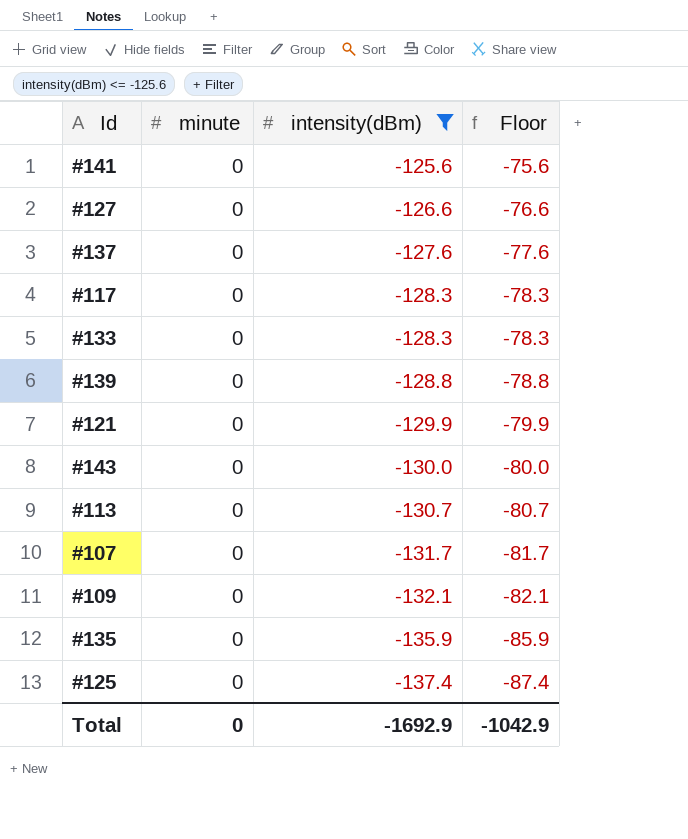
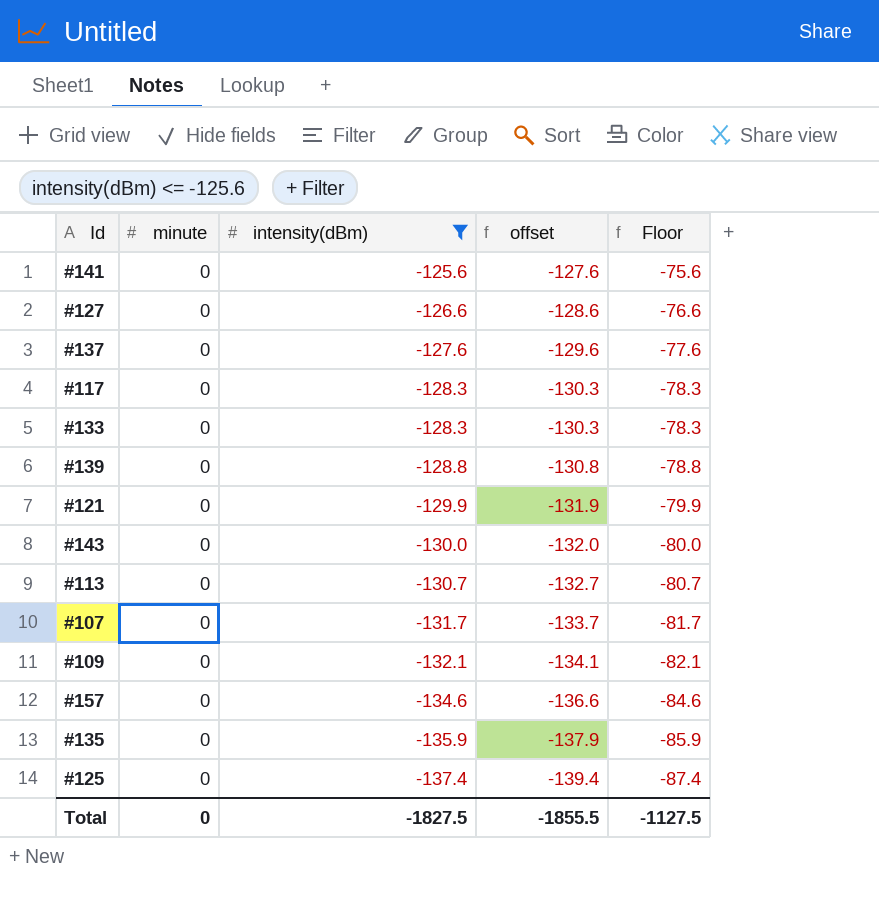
column offset | formula: none -> [intensity(dBm)] - 2
row #157: none -> 0 | -134.6 | -136.6 | -84.6
Total | intensity(dBm): -1692.9 -> -1827.5
Total | Floor: -1042.9 -> -1127.5

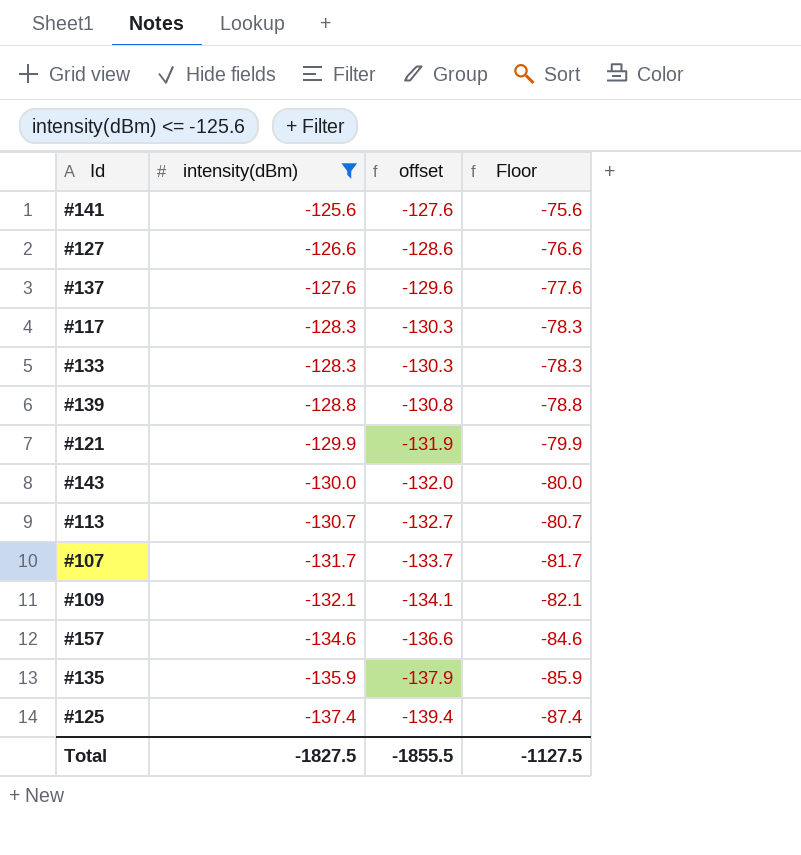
column minute | position: 2 -> none

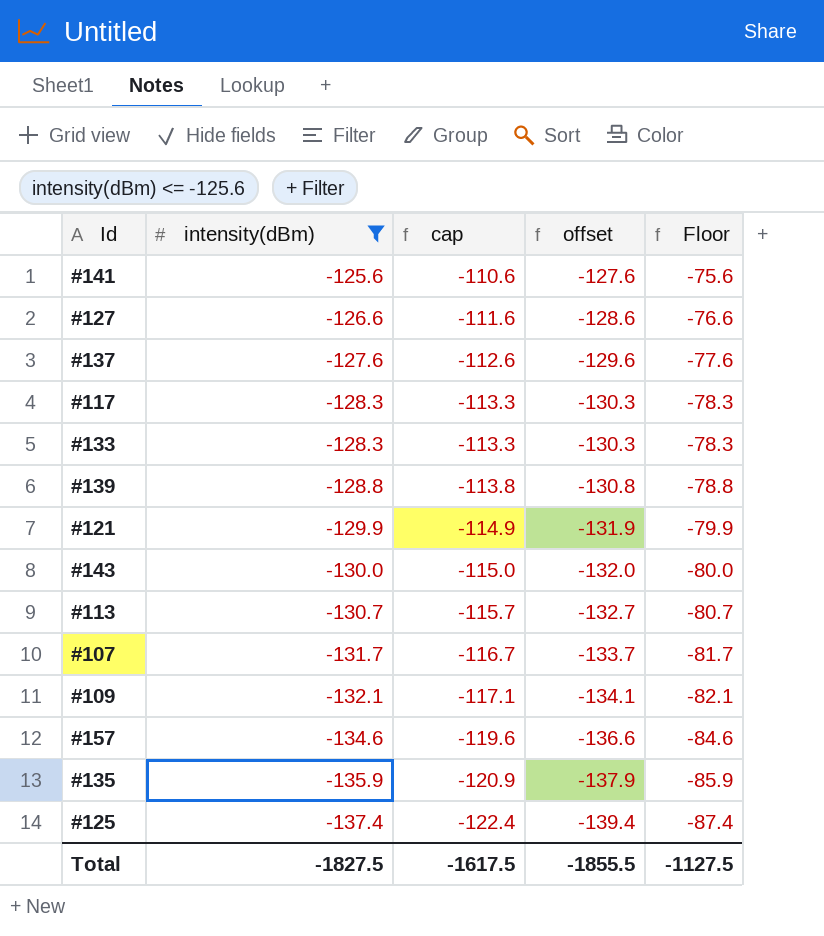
column cap | formula: none -> [intensity(dBm)] + 15

